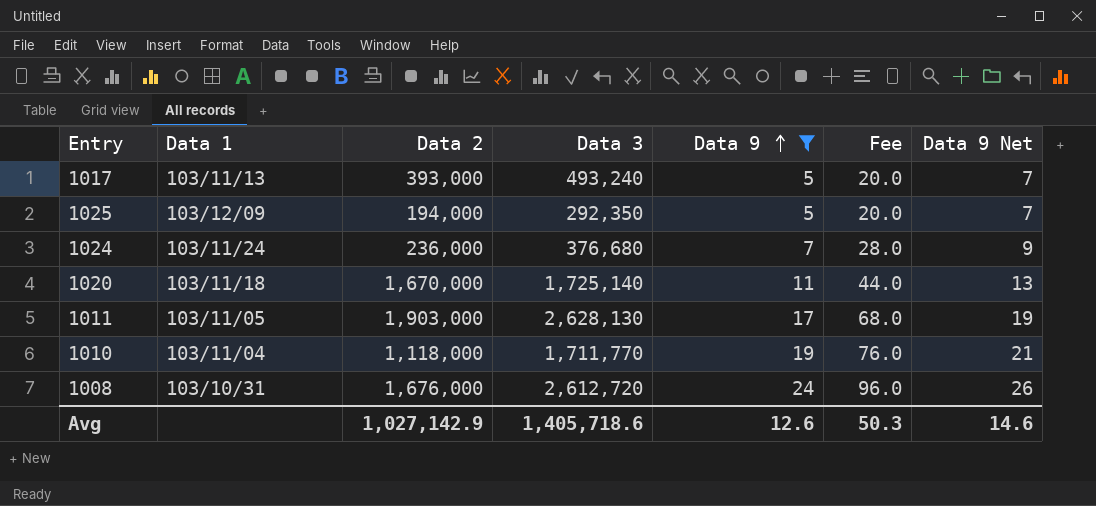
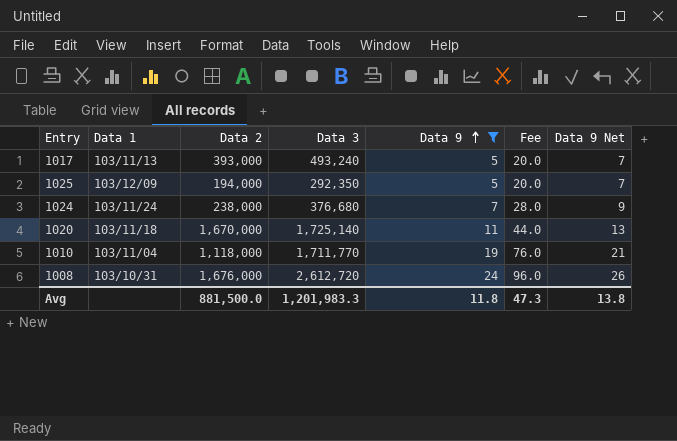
row 1011: 103/11/05 | 1,903,000 | 2,628,130 | 17 | 68.0 | 19 -> none
1024 | Data 2: 236,000 -> 238,000
Avg | Data 2: 1,027,142.9 -> 881,500.0
Avg | Data 3: 1,405,718.6 -> 1,201,983.3
Avg | Data 9: 12.6 -> 11.8
Avg | Fee: 50.3 -> 47.3
Avg | Data 9 Net: 14.6 -> 13.8

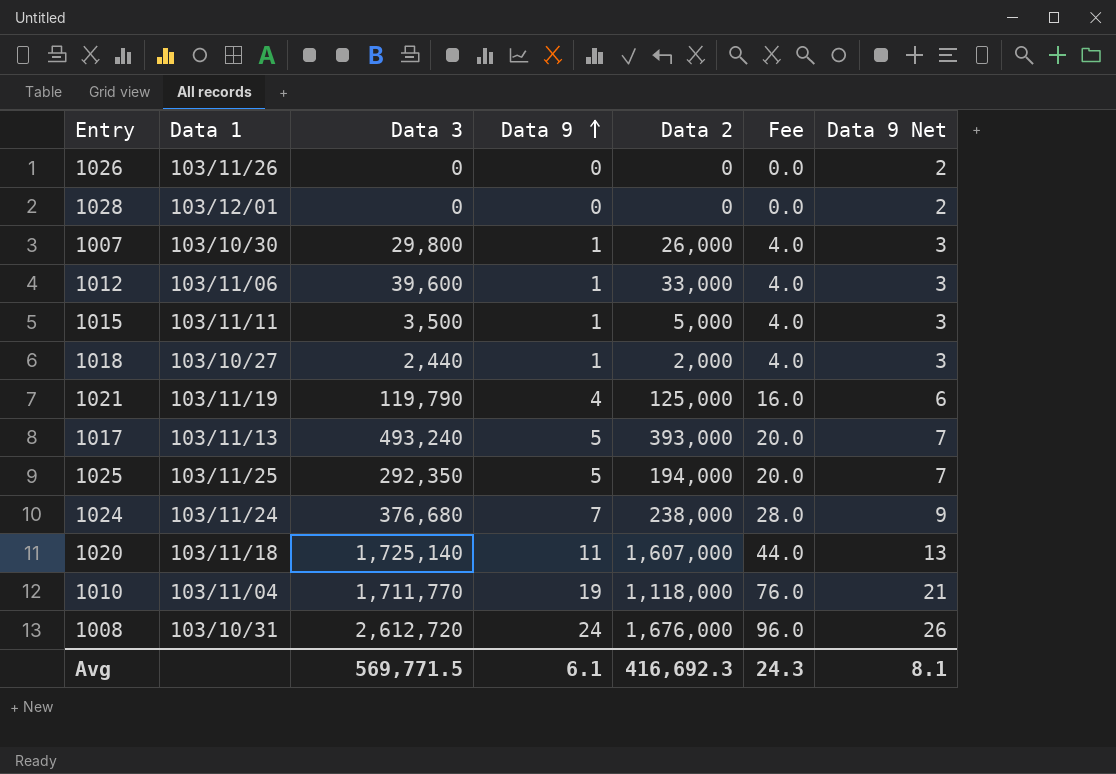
filter: Data 9 >= 5 -> none
column Data 2 | position: 3 -> 5
1025 | Data 1: 103/12/09 -> 103/11/25
1020 | Data 2: 1,670,000 -> 1,607,000
Avg | Data 3: 1,201,983.3 -> 569,771.5
Avg | Data 9: 11.8 -> 6.1
Avg | Data 2: 881,500.0 -> 416,692.3
Avg | Fee: 47.3 -> 24.3
Avg | Data 9 Net: 13.8 -> 8.1

